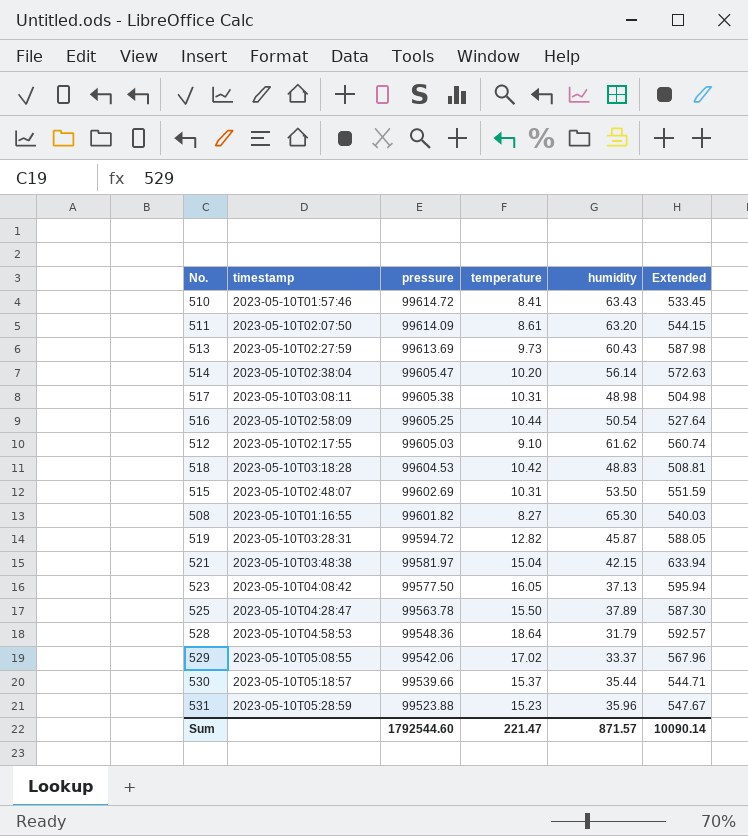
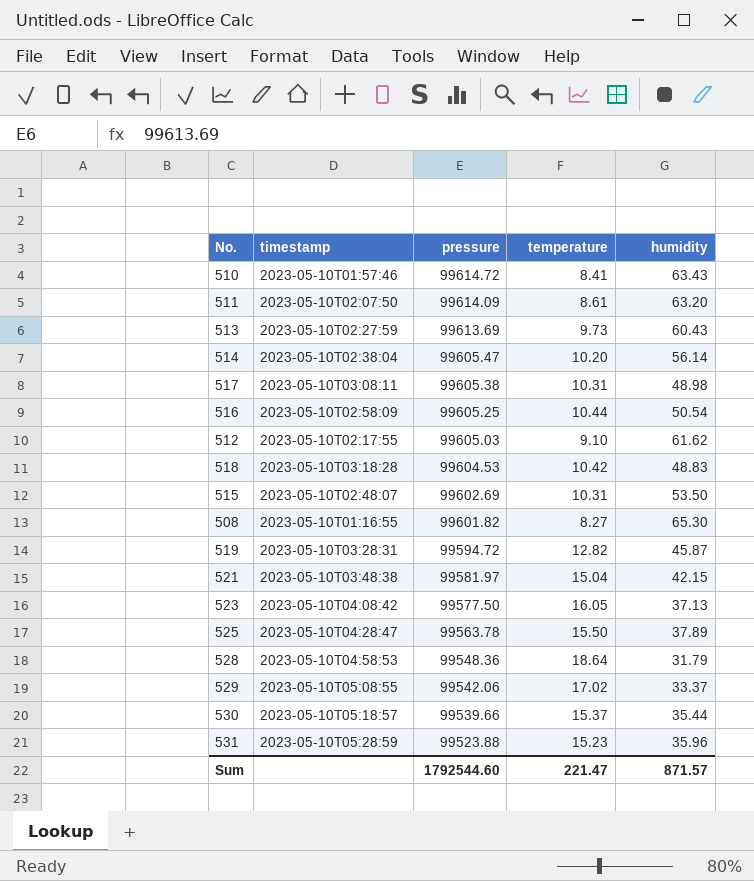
column Extended | formula: [temperature] * [humidity] -> none

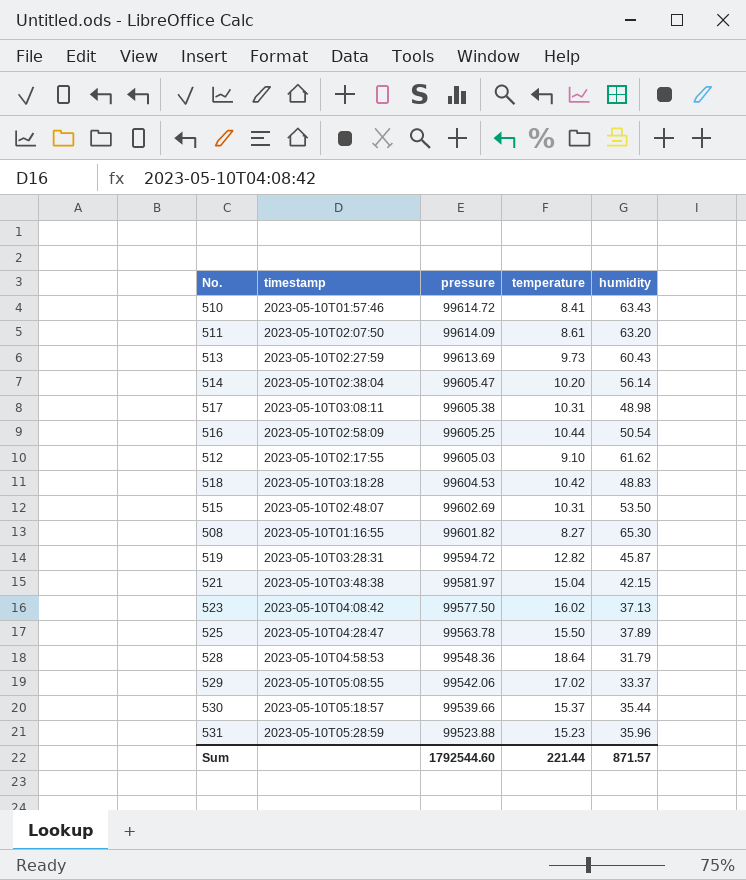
523 | temperature: 16.05 -> 16.02
Sum | temperature: 221.47 -> 221.44

